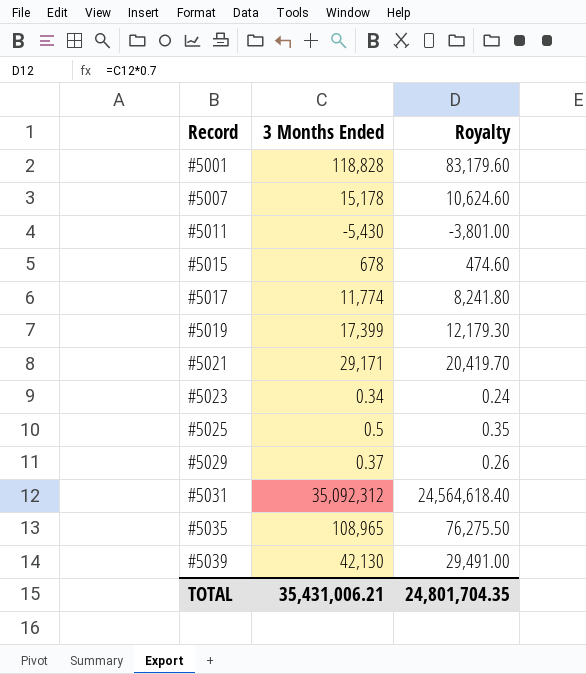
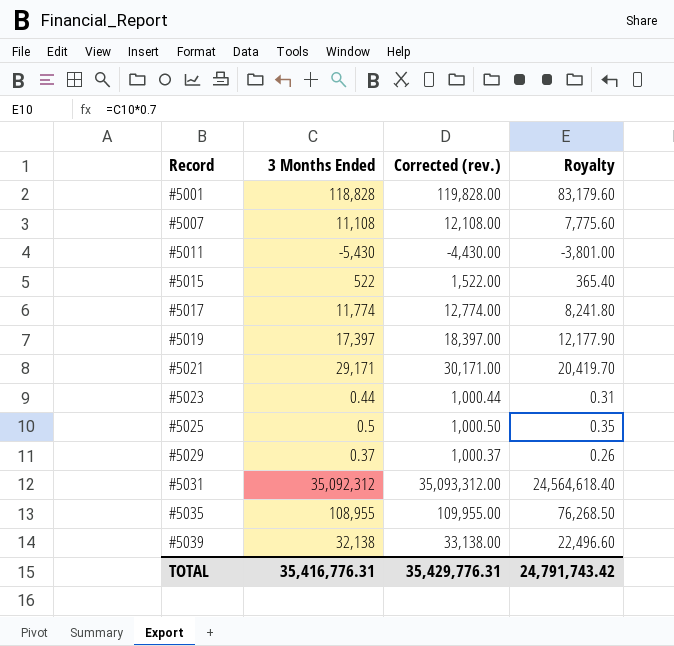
column Corrected (rev.) | formula: none -> [3 Months Ended] + 1000
#5007 | 3 Months Ended: 15,178 -> 11,108
#5007 | Royalty: 10,624.60 -> 7,775.60
#5015 | 3 Months Ended: 678 -> 522
#5015 | Royalty: 474.60 -> 365.40
#5019 | 3 Months Ended: 17,399 -> 17,397
#5019 | Royalty: 12,179.30 -> 12,177.90
#5023 | 3 Months Ended: 0.34 -> 0.44
#5023 | Royalty: 0.24 -> 0.31
#5035 | 3 Months Ended: 108,965 -> 108,955
#5035 | Royalty: 76,275.50 -> 76,268.50
#5039 | 3 Months Ended: 42,130 -> 32,138
#5039 | Royalty: 29,491.00 -> 22,496.60
TOTAL | 3 Months Ended: 35,431,006.21 -> 35,416,776.31
TOTAL | Royalty: 24,801,704.35 -> 24,791,743.42

